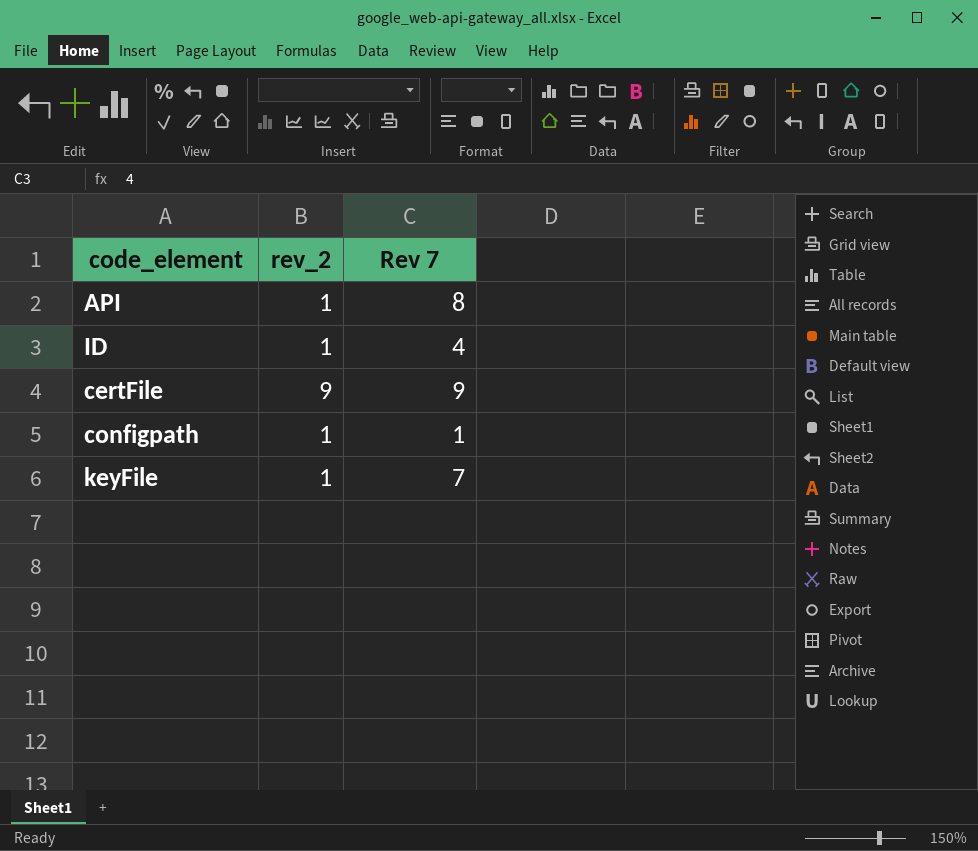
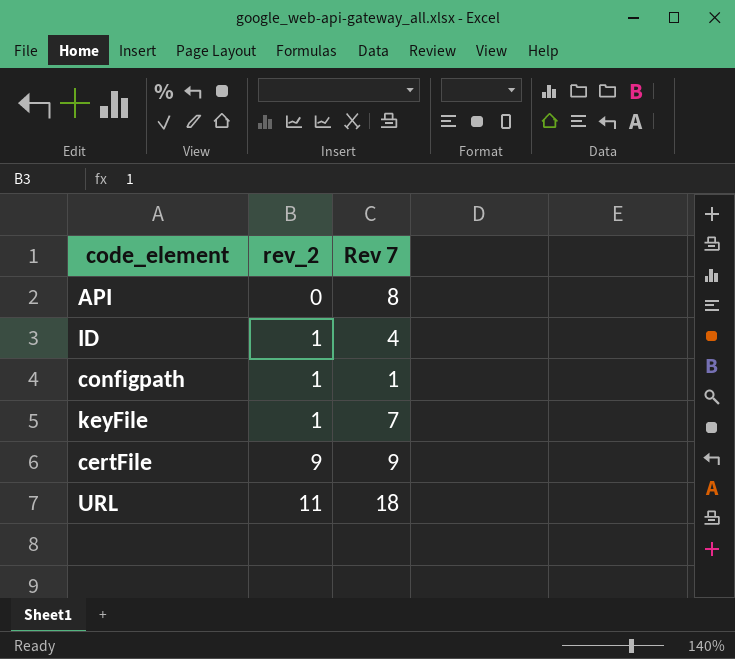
row order: none -> rev_2 ascending
API | rev_2: 1 -> 0
row URL: none -> 11 | 18

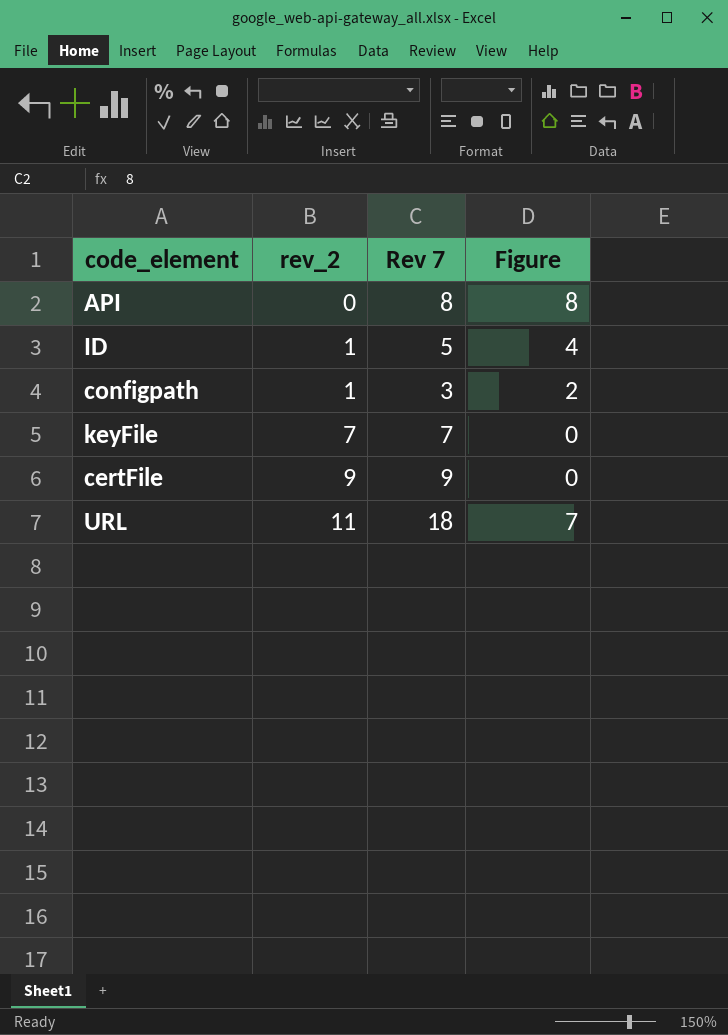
column Figure | formula: none -> [Rev 7] - [rev_2]
ID | Rev 7: 4 -> 5
configpath | Rev 7: 1 -> 3
keyFile | rev_2: 1 -> 7

